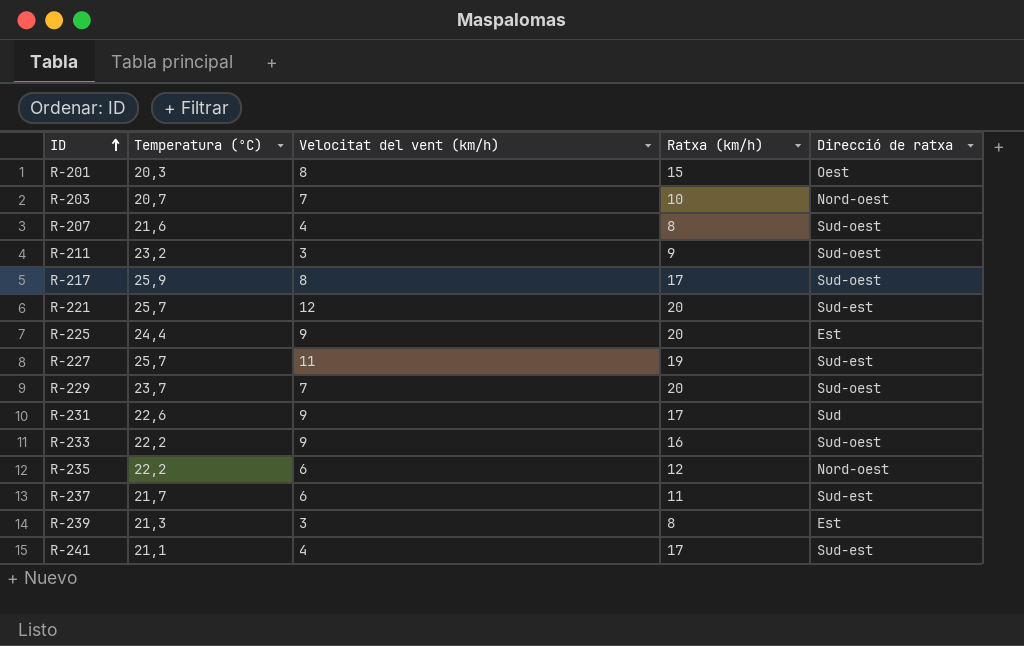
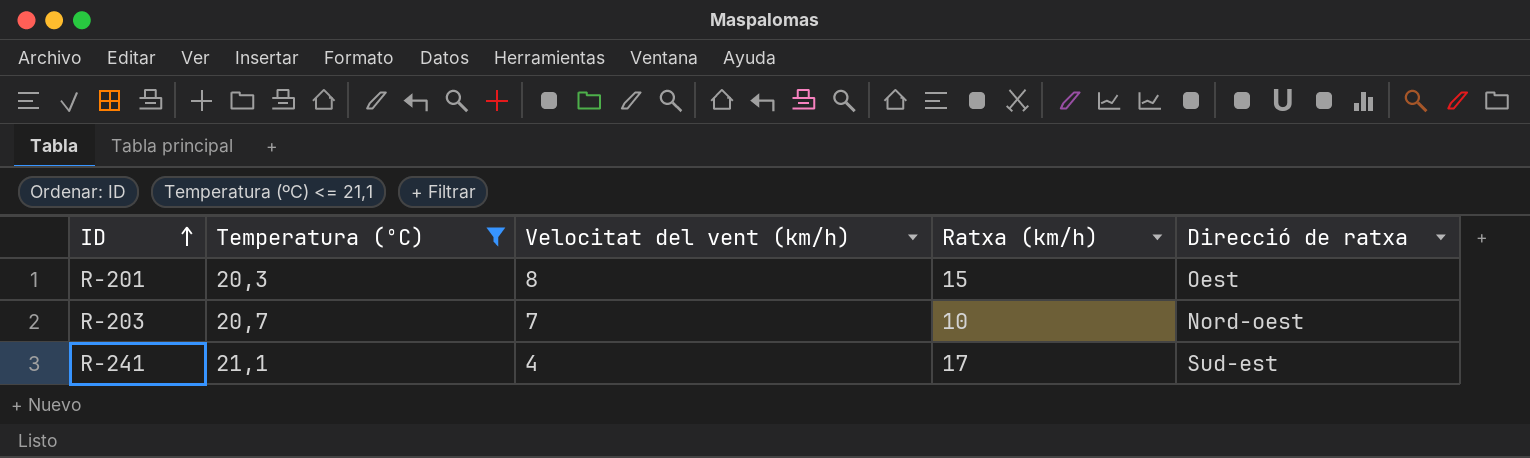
filter: none -> Temperatura (ºC) <= 21,1

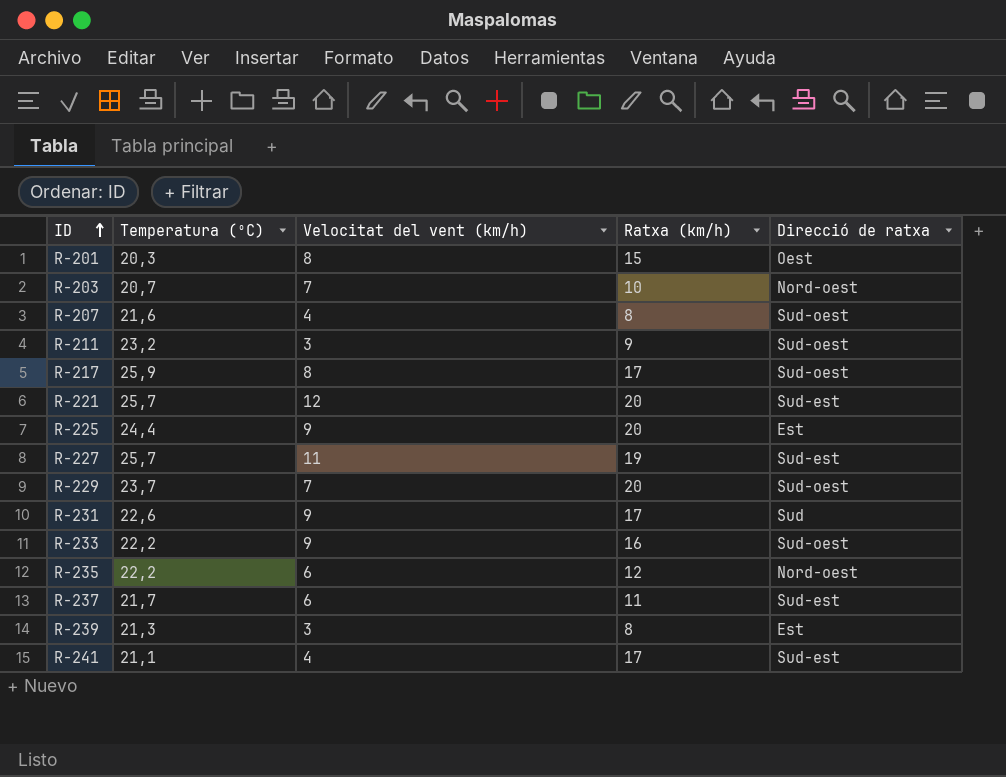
filter: Temperatura (ºC) <= 21,1 -> none

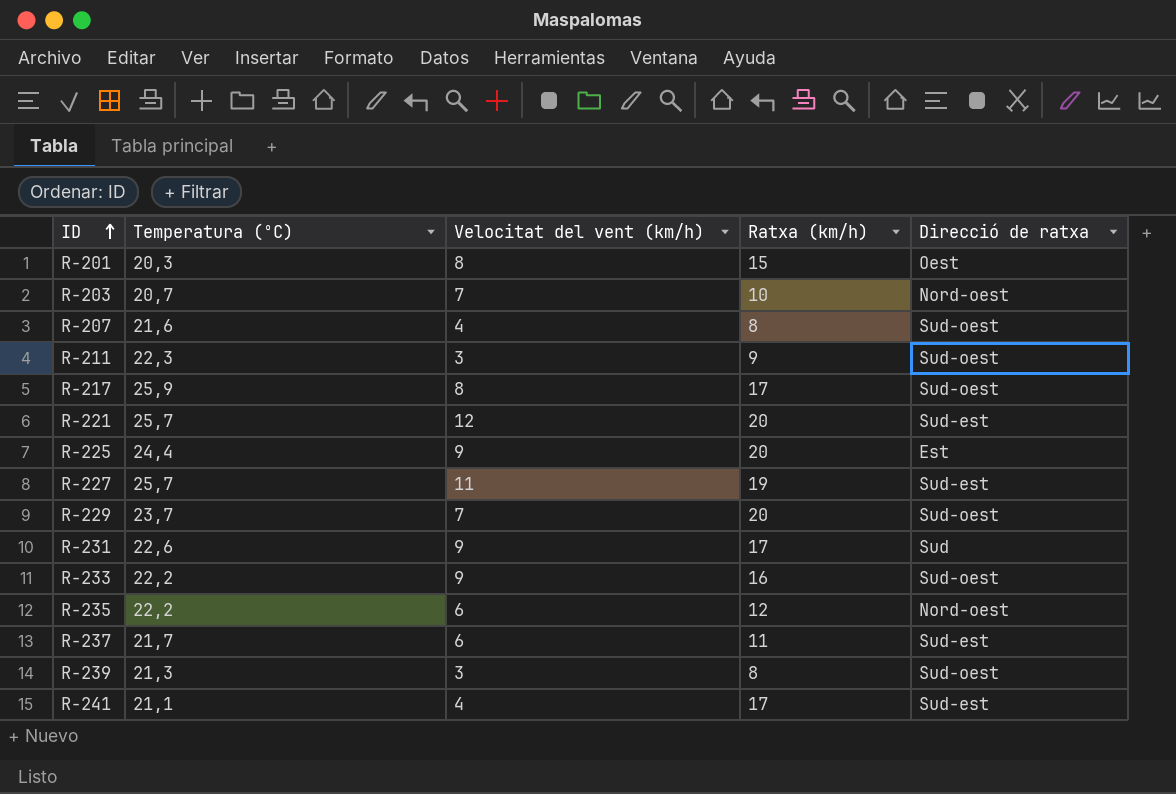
R-211 | Temperatura (ºC): 23,2 -> 22,3
R-239 | Direcció de ratxa: Est -> Sud-oest

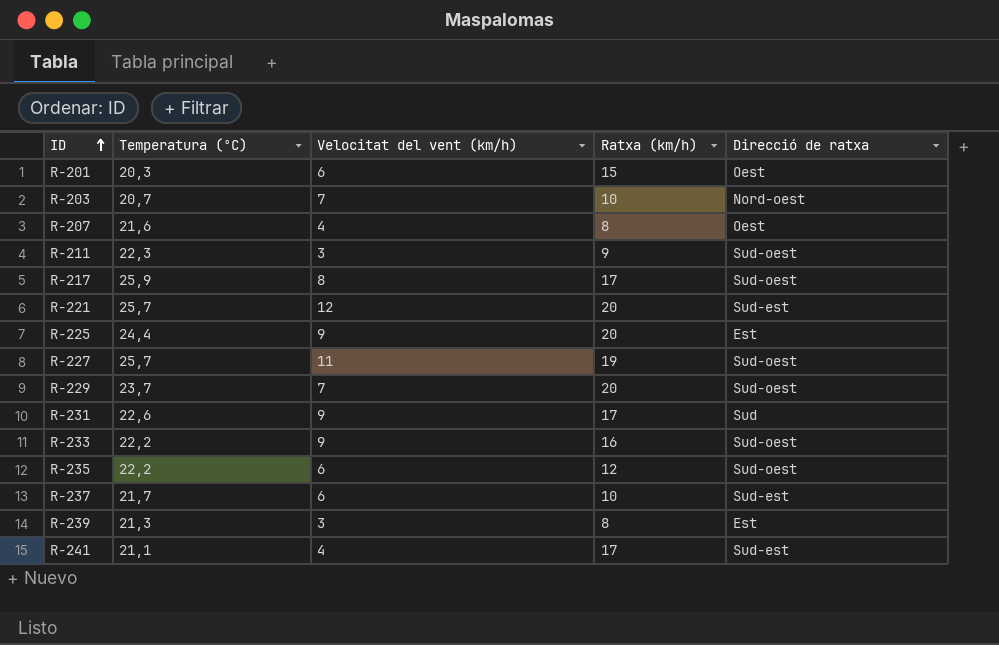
R-201 | Velocitat del vent (km/h): 8 -> 6
R-207 | Direcció de ratxa: Sud-oest -> Oest
R-227 | Direcció de ratxa: Sud-est -> Sud-oest
R-235 | Direcció de ratxa: Nord-oest -> Sud-oest
R-237 | Ratxa (km/h): 11 -> 10
R-239 | Direcció de ratxa: Sud-oest -> Est

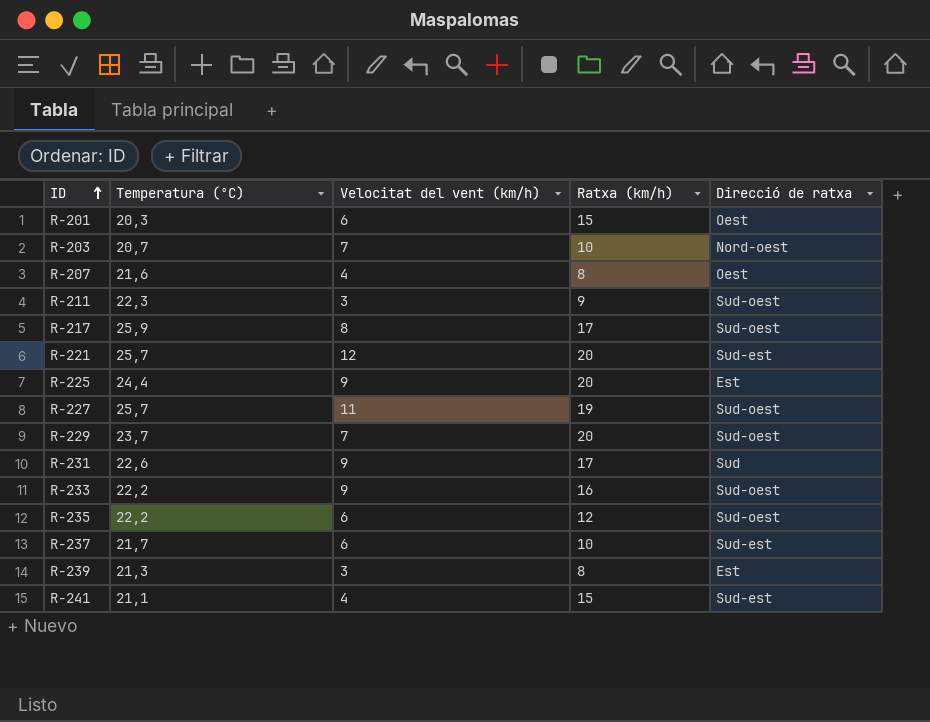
R-241 | Ratxa (km/h): 17 -> 15

